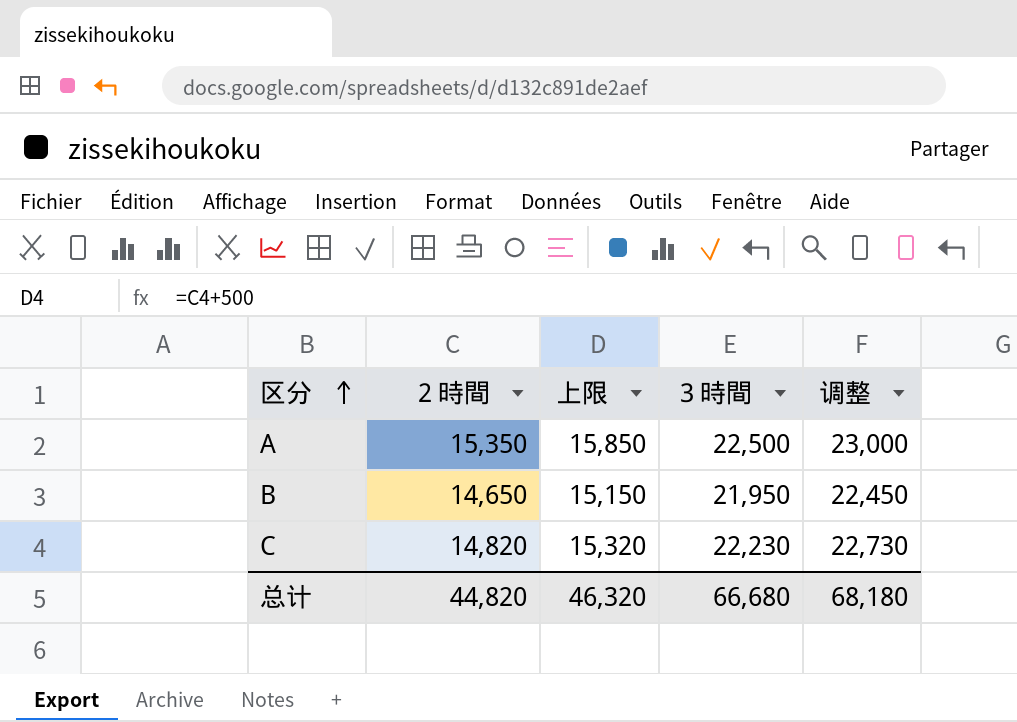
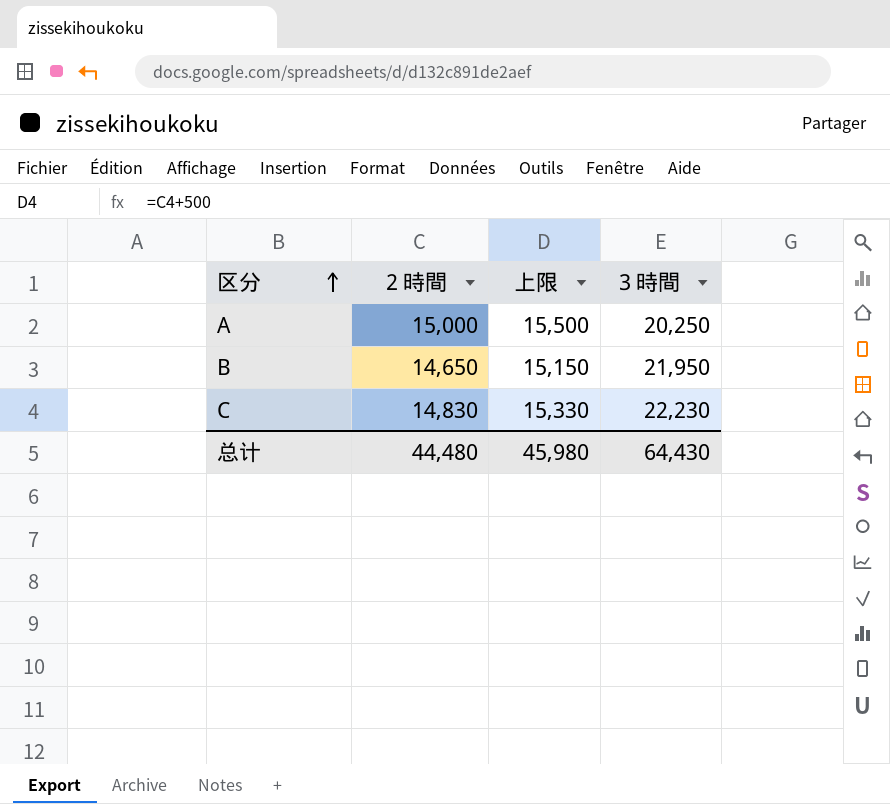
column 调整 | formula: [３時間] + 500 -> none
A | ２時間: 15,350 -> 15,000
A | 上限: 15,850 -> 15,500
A | ３時間: 22,500 -> 20,250
C | ２時間: 14,820 -> 14,830
C | 上限: 15,320 -> 15,330
总计 | ２時間: 44,820 -> 44,480
总计 | 上限: 46,320 -> 45,980
总计 | ３時間: 66,680 -> 64,430

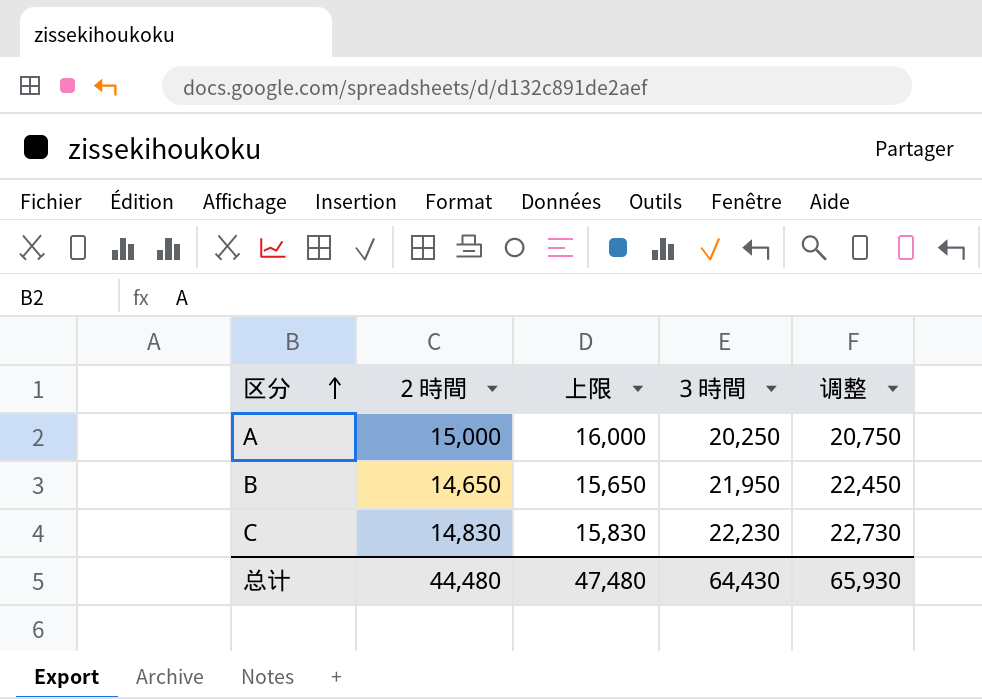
column 上限 | formula: [２時間] + 500 -> [２時間] + 1000
column 调整 | formula: none -> [３時間] + 500
总计 | 上限: 45,980 -> 47,480

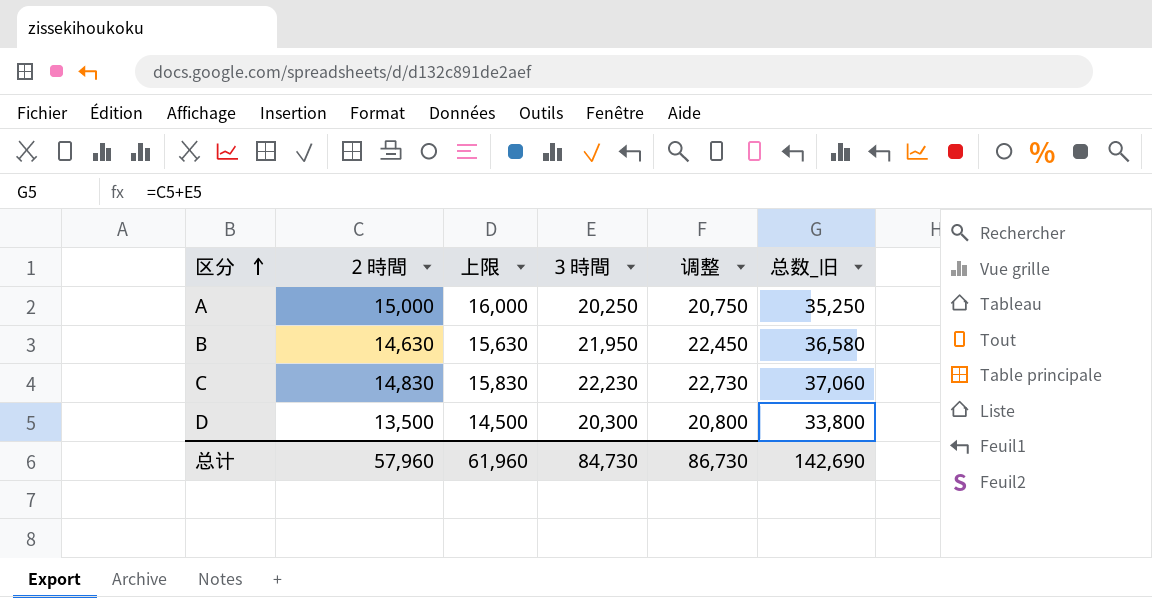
column 总数_旧 | formula: none -> [２時間] + [３時間]
B | ２時間: 14,650 -> 14,630
B | 上限: 15,650 -> 15,630
row D: none -> 13,500 | 14,500 | 20,300 | 20,800 | 33,800
总计 | ２時間: 44,480 -> 57,960
总计 | 上限: 47,480 -> 61,960
总计 | ３時間: 64,430 -> 84,730
总计 | 调整: 65,930 -> 86,730

